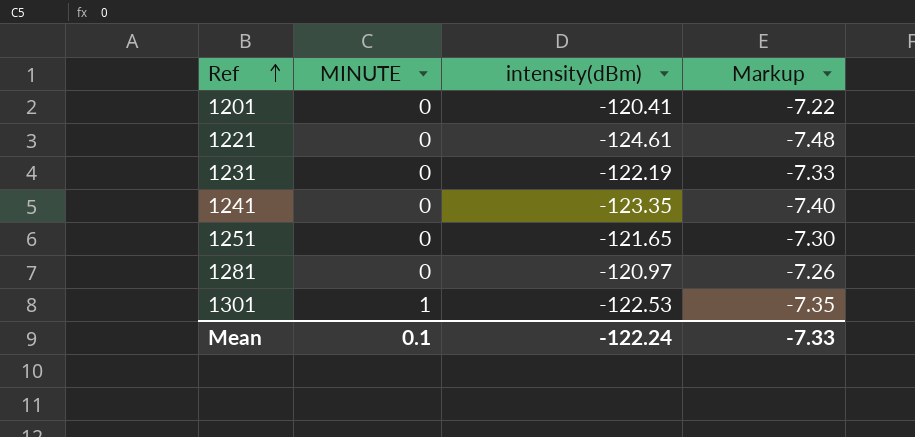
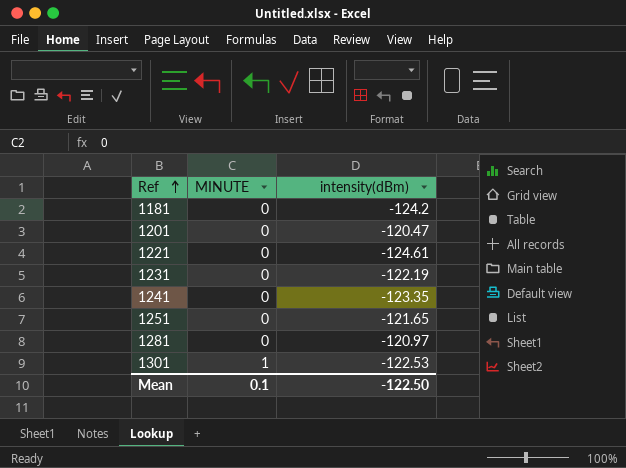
column Markup | formula: [intensity(dBm)] * 0.06 -> none
row 1181: none -> 0 | -124.2
1201 | intensity(dBm): -120.41 -> -120.47
Mean | intensity(dBm): -122.24 -> -122.50

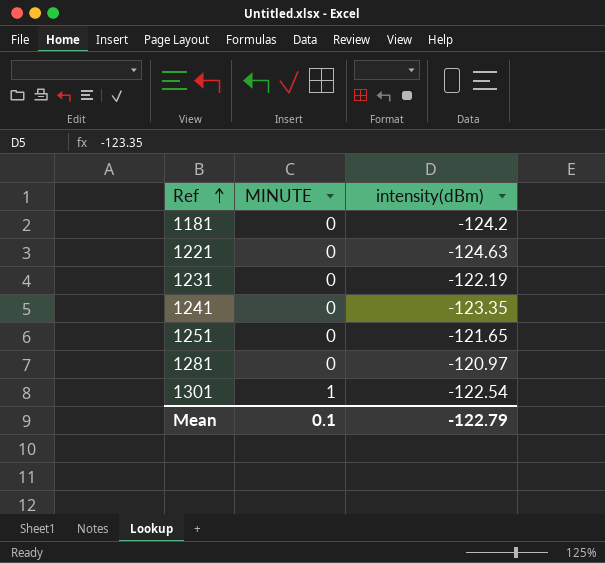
row 1201: 0 | -120.47 -> none
1221 | intensity(dBm): -124.61 -> -124.63
1301 | intensity(dBm): -122.53 -> -122.54
Mean | intensity(dBm): -122.50 -> -122.79

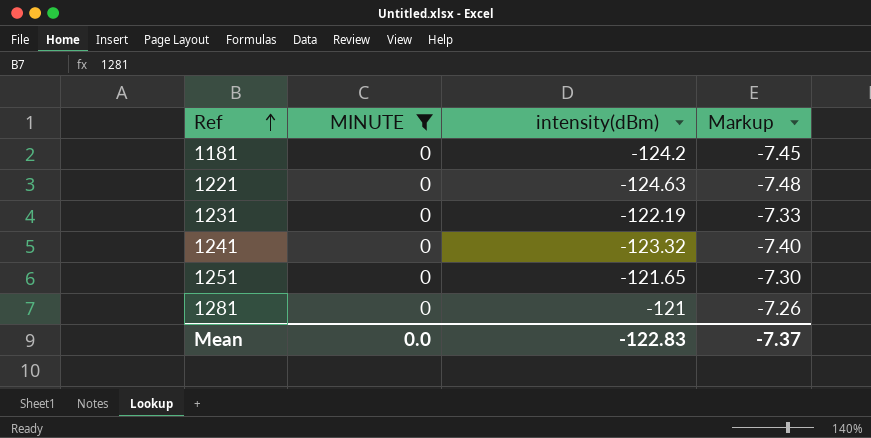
filter: none -> MINUTE = 0
column Markup | formula: none -> [intensity(dBm)] * 0.06
1241 | intensity(dBm): -123.35 -> -123.32
1281 | intensity(dBm): -120.97 -> -121
Mean | MINUTE: 0.1 -> 0.0
Mean | intensity(dBm): -122.79 -> -122.83

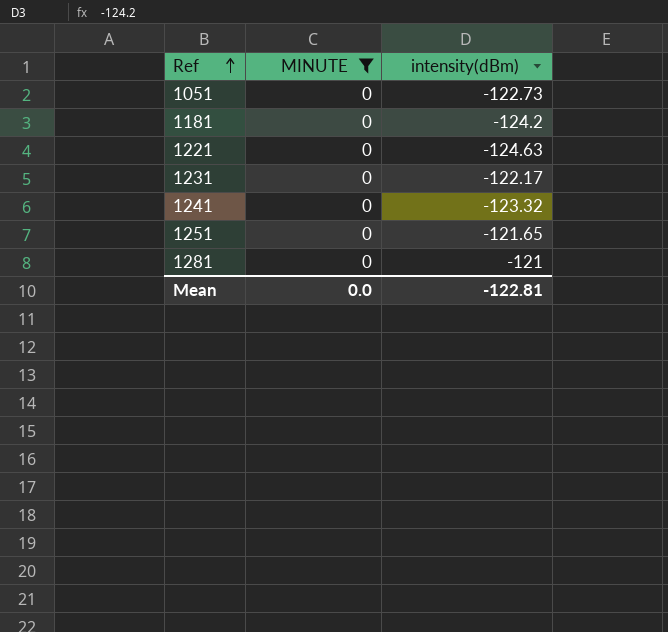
column Markup | formula: [intensity(dBm)] * 0.06 -> none
row 1051: none -> 0 | -122.73
1231 | intensity(dBm): -122.19 -> -122.17
Mean | intensity(dBm): -122.83 -> -122.81

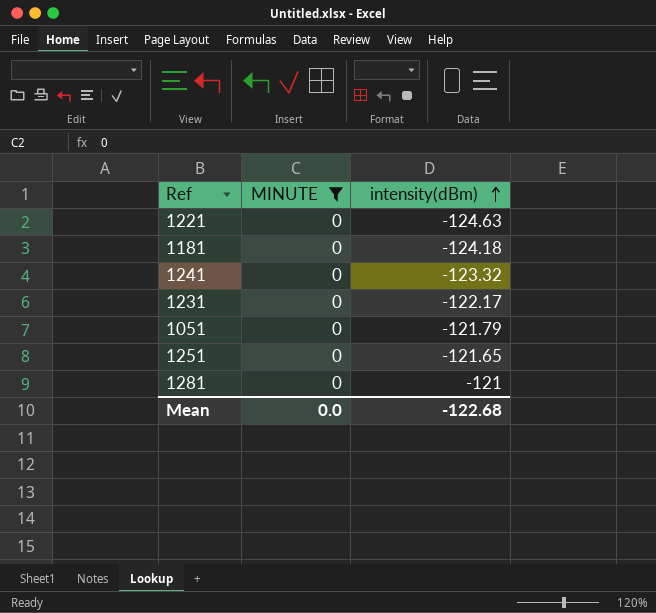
row order: Ref ascending -> intensity(dBm) ascending
1181 | intensity(dBm): -124.2 -> -124.18
1051 | intensity(dBm): -122.73 -> -121.79
Mean | intensity(dBm): -122.81 -> -122.68

